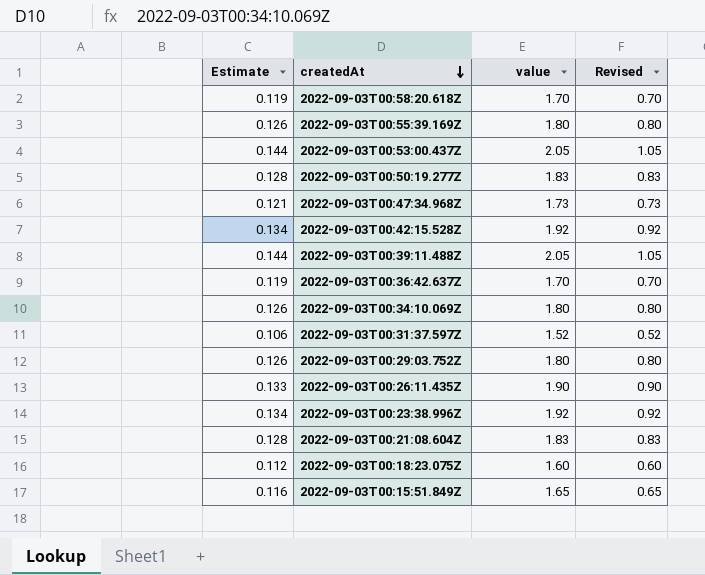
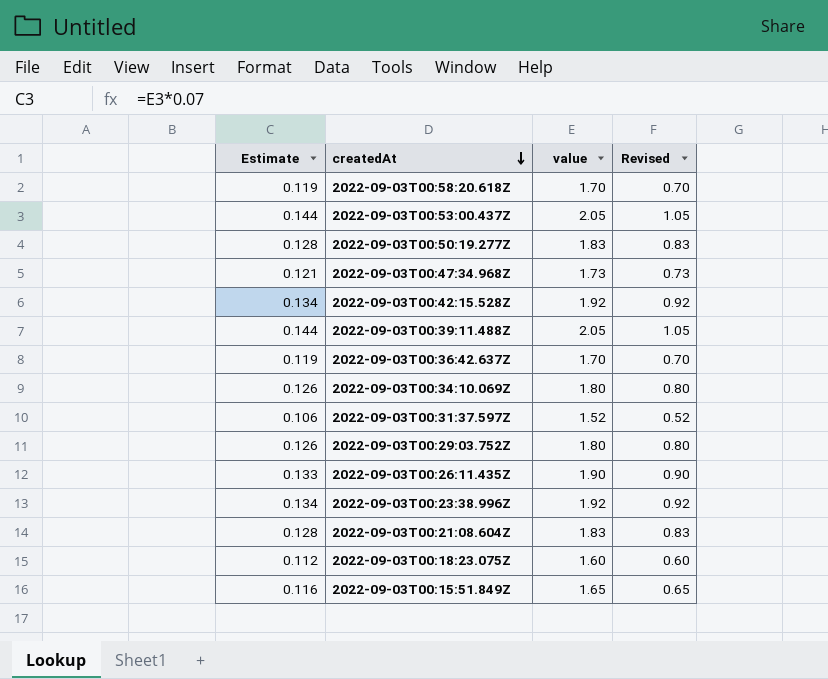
row 2022-09-03T00:55:39.169Z: 0.126 | 1.80 | 0.80 -> none

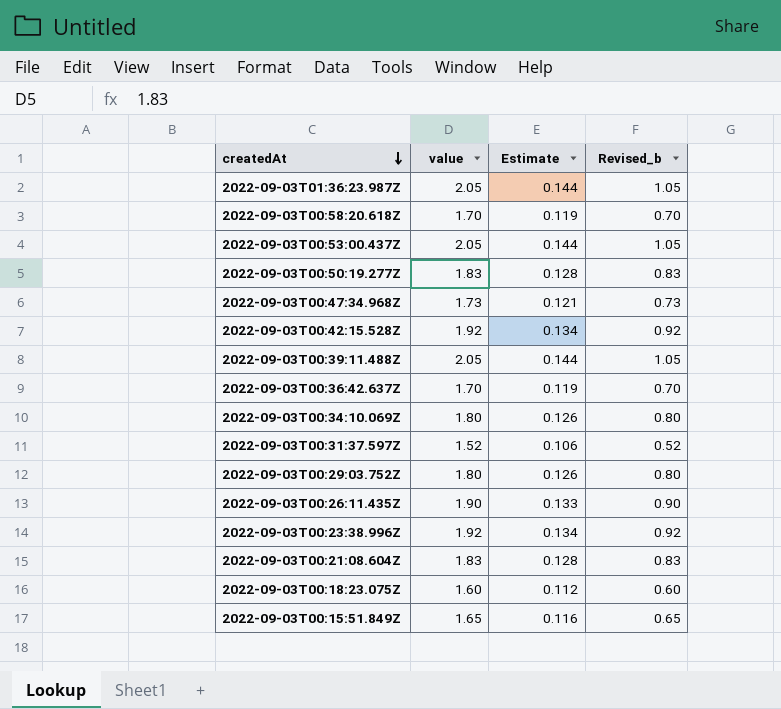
column Estimate | position: 1 -> 3
column name: Revised -> Revised_b
row 2022-09-03T01:36:23.987Z: none -> 2.05 | 0.144 | 1.05

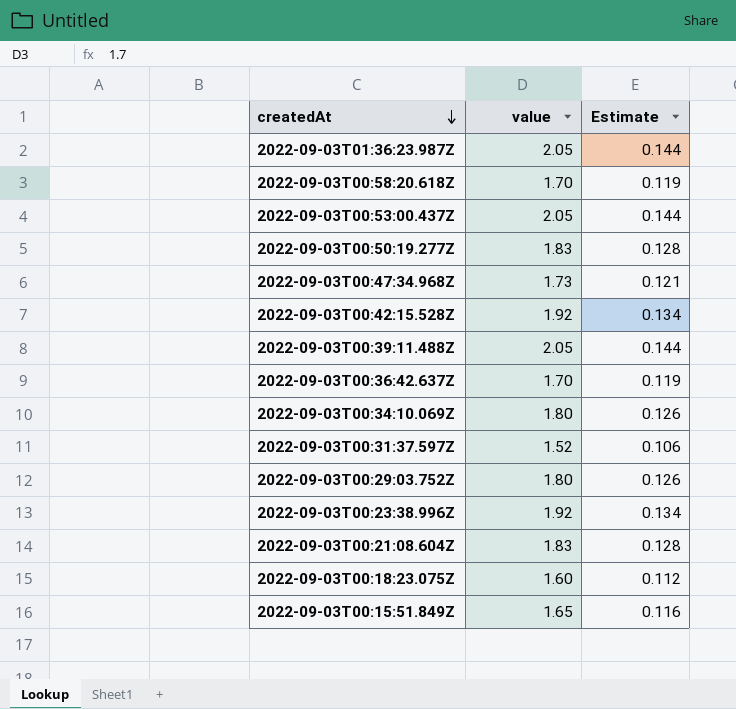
column Revised_b | formula: [value] - 1 -> none
row 2022-09-03T00:26:11.435Z: 1.90 | 0.133 | 0.90 -> none

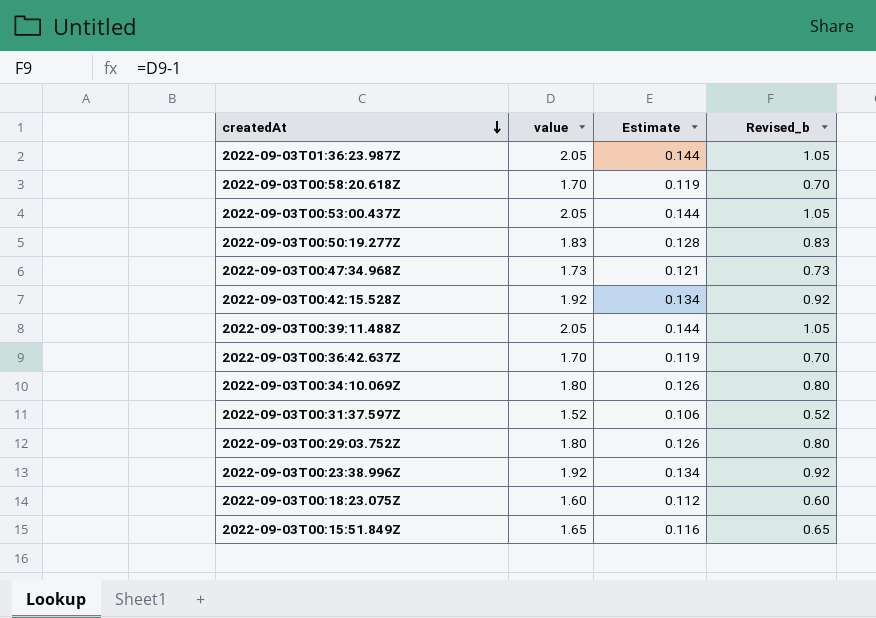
column Revised_b | formula: none -> [value] - 1
row 2022-09-03T00:21:08.604Z: 1.83 | 0.128 -> none

